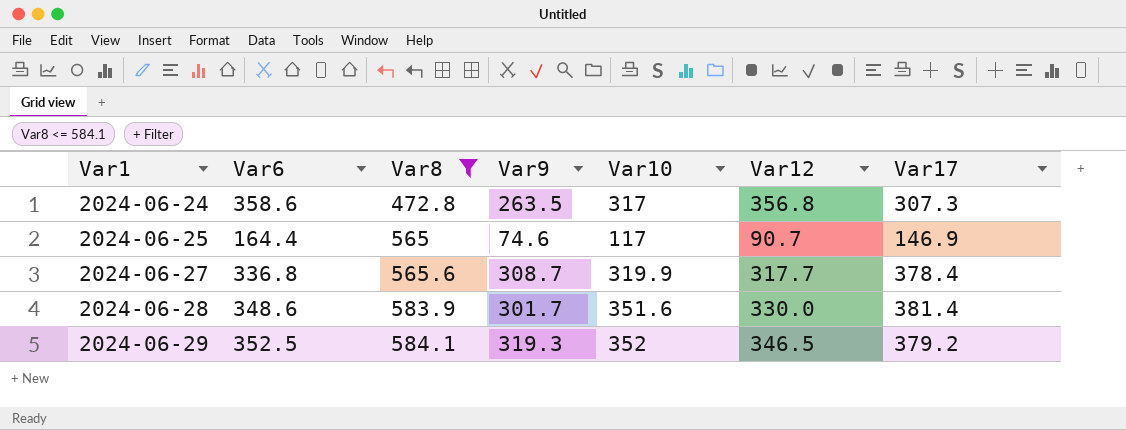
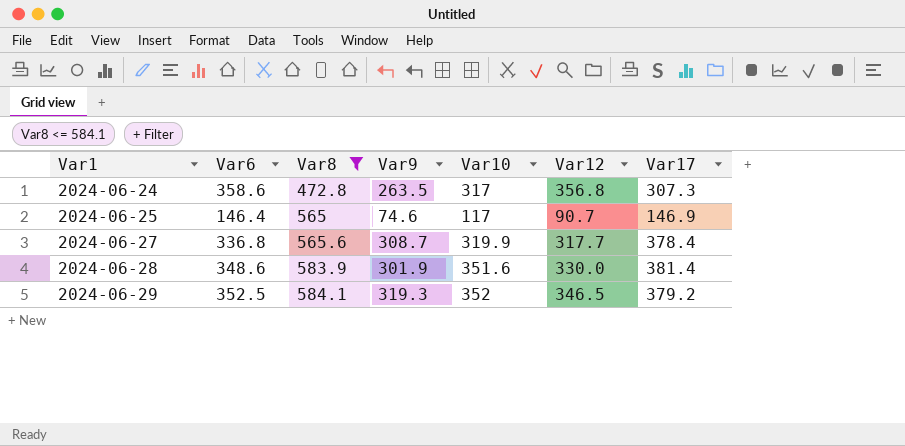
2024-06-25 | Var6: 164.4 -> 146.4
2024-06-28 | Var9: 301.7 -> 301.9

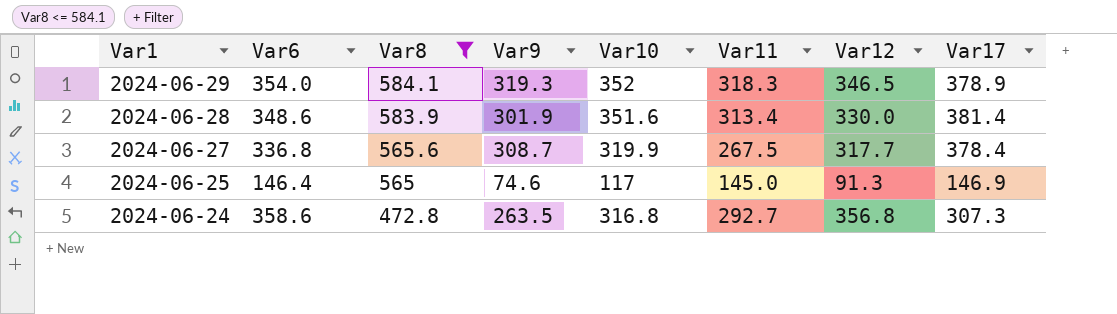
row order: Var1 ascending -> Var1 descending
column Var11 | position: none -> 6
2024-06-29 | Var6: 352.5 -> 354.0
2024-06-29 | Var17: 379.2 -> 378.9
2024-06-25 | Var12: 90.7 -> 91.3
2024-06-24 | Var10: 317 -> 316.8

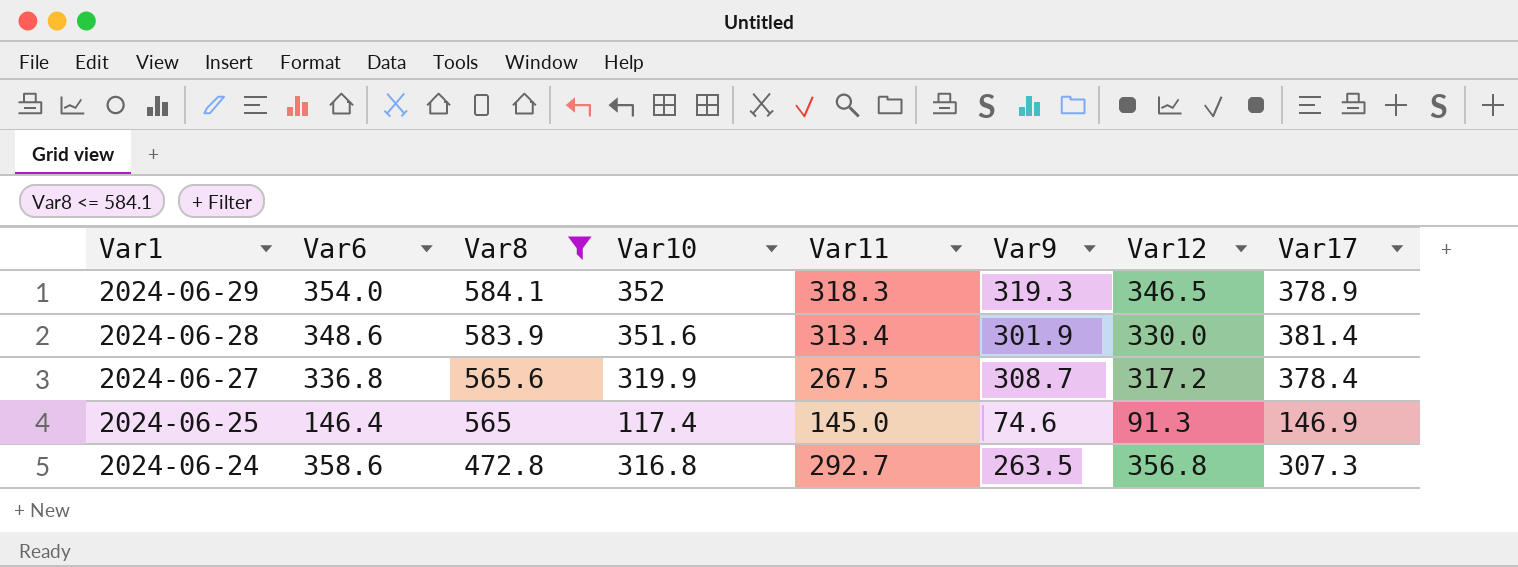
column Var9 | position: 4 -> 6
2024-06-27 | Var12: 317.7 -> 317.2
2024-06-25 | Var10: 117 -> 117.4

